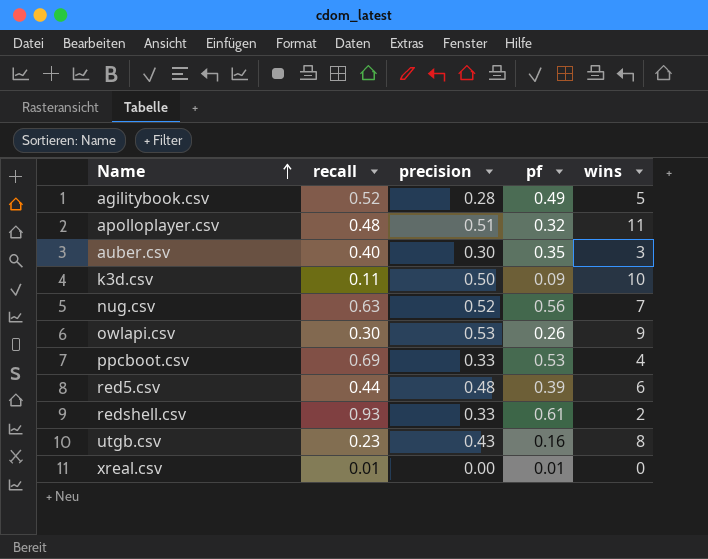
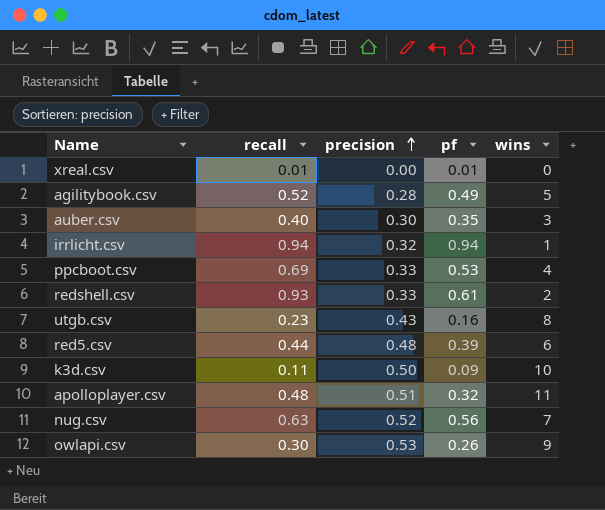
row order: Name ascending -> precision ascending
row irrlicht.csv: none -> 0.94 | 0.32 | 0.94 | 1

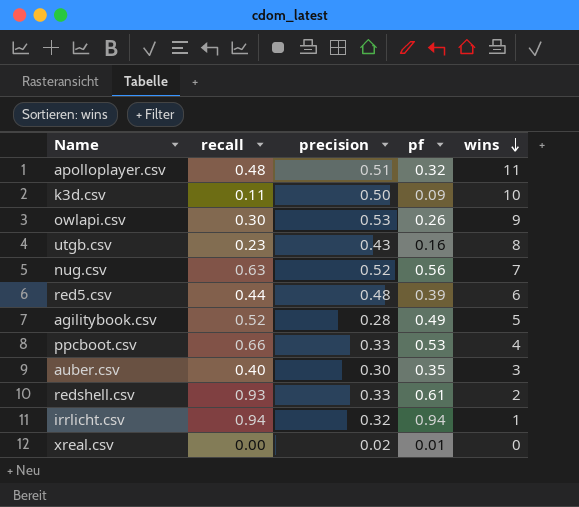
row order: precision ascending -> wins descending
ppcboot.csv | recall: 0.69 -> 0.66
xreal.csv | recall: 0.01 -> 0.00
xreal.csv | precision: 0.00 -> 0.02

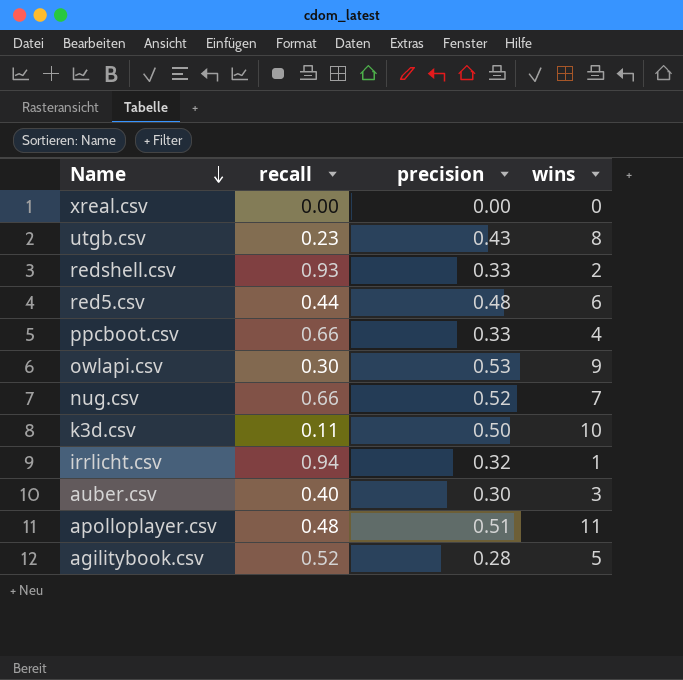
row order: wins descending -> Name descending
column pf | position: 4 -> none
xreal.csv | precision: 0.02 -> 0.00
nug.csv | recall: 0.63 -> 0.66

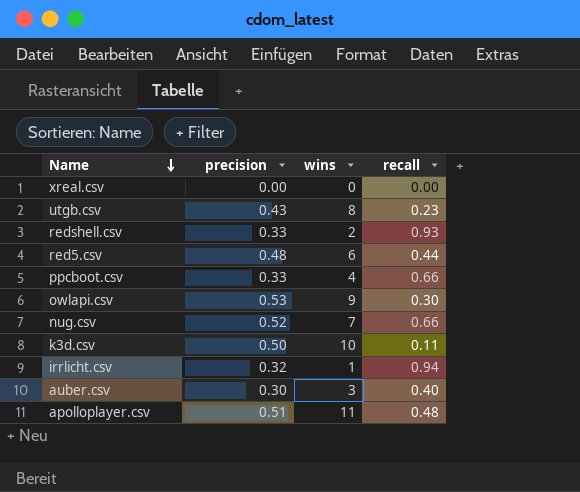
column recall | position: 2 -> 4
row agilitybook.csv: 0.52 | 0.28 | 5 -> none

